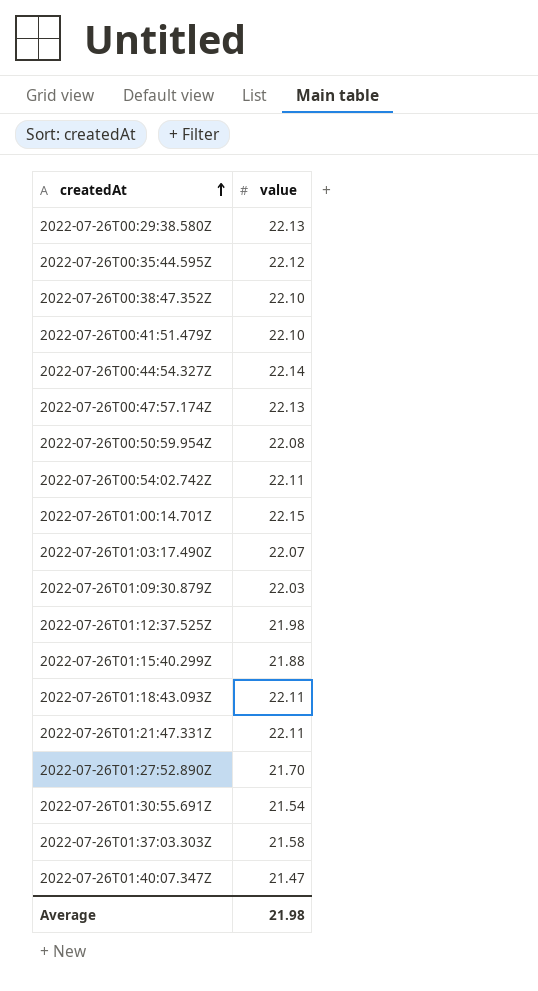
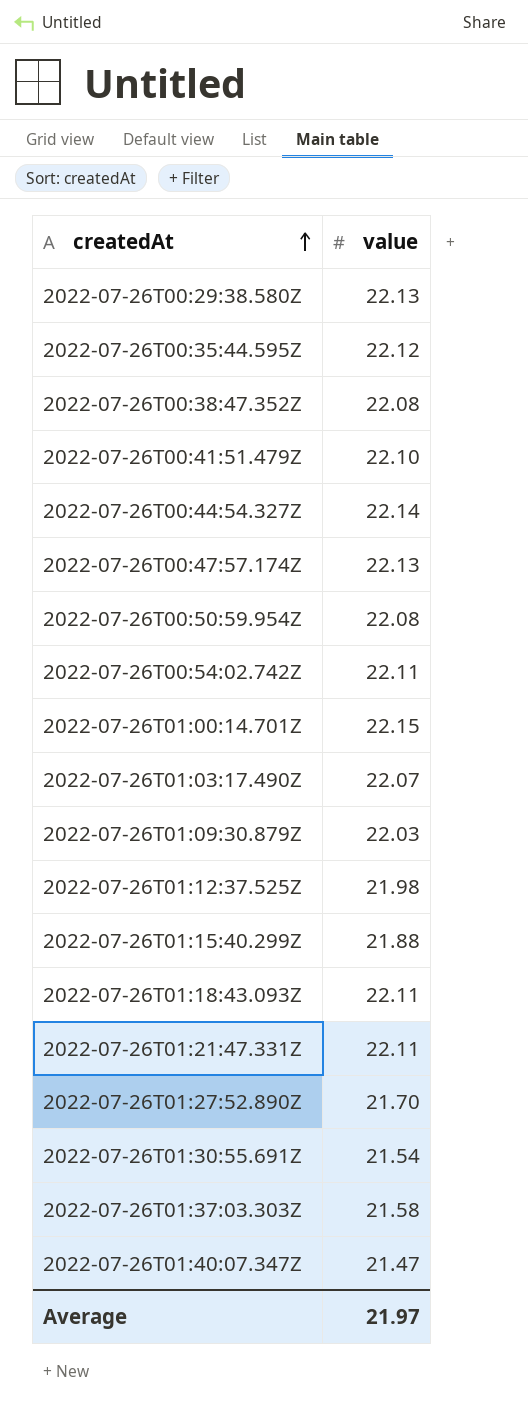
2022-07-26T00:38:47.352Z | value: 22.10 -> 22.08
Average | value: 21.98 -> 21.97

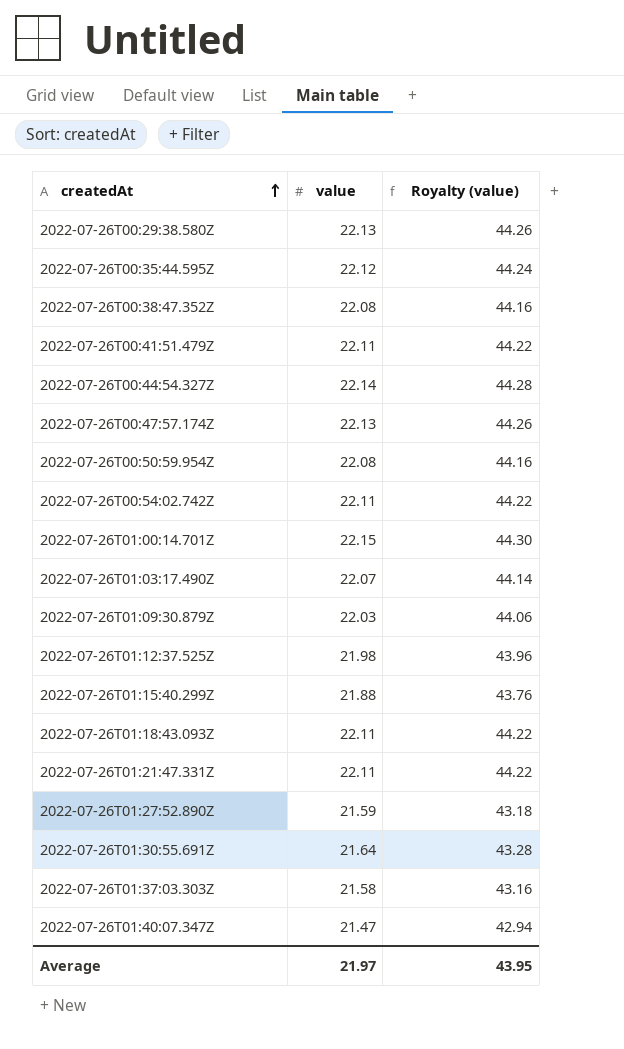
column Royalty (value) | formula: none -> [value] * 2
2022-07-26T00:41:51.479Z | value: 22.10 -> 22.11
2022-07-26T01:27:52.890Z | value: 21.70 -> 21.59
2022-07-26T01:30:55.691Z | value: 21.54 -> 21.64

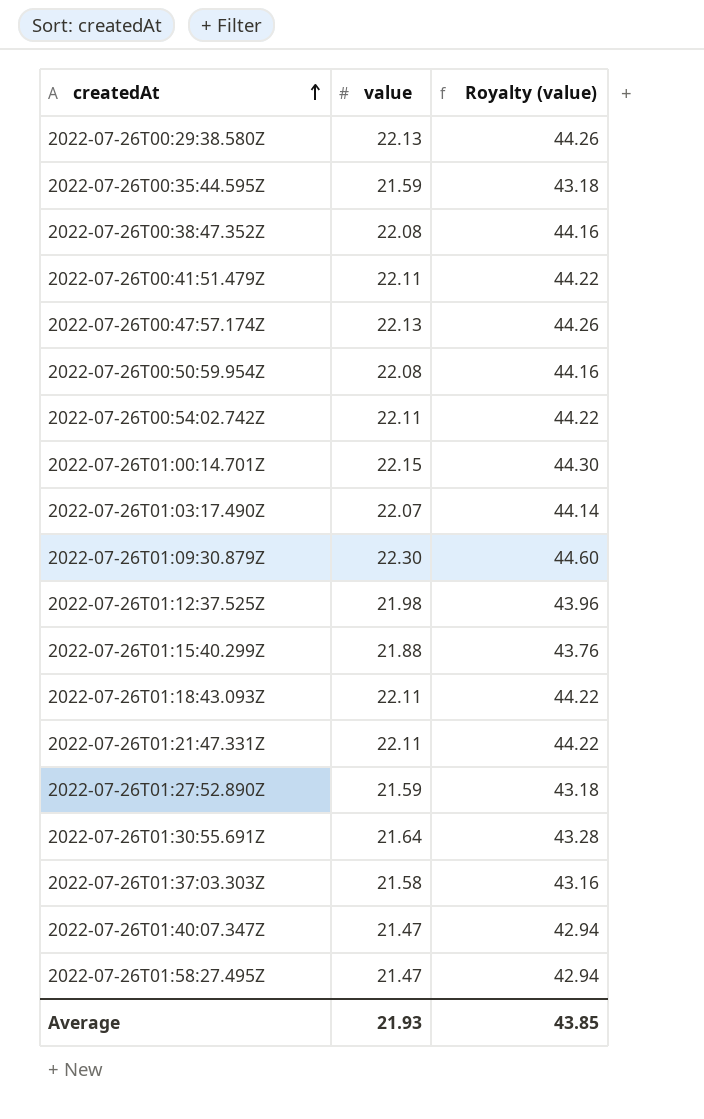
row 2022-07-26T00:44:54.327Z: 22.14 | 44.28 -> none
2022-07-26T00:35:44.595Z | value: 22.12 -> 21.59
2022-07-26T00:35:44.595Z | Royalty (value): 44.24 -> 43.18
2022-07-26T01:09:30.879Z | value: 22.03 -> 22.30
2022-07-26T01:09:30.879Z | Royalty (value): 44.06 -> 44.60
row 2022-07-26T01:58:27.495Z: none -> 21.47 | 42.94
Average | value: 21.97 -> 21.93
Average | Royalty (value): 43.95 -> 43.85

